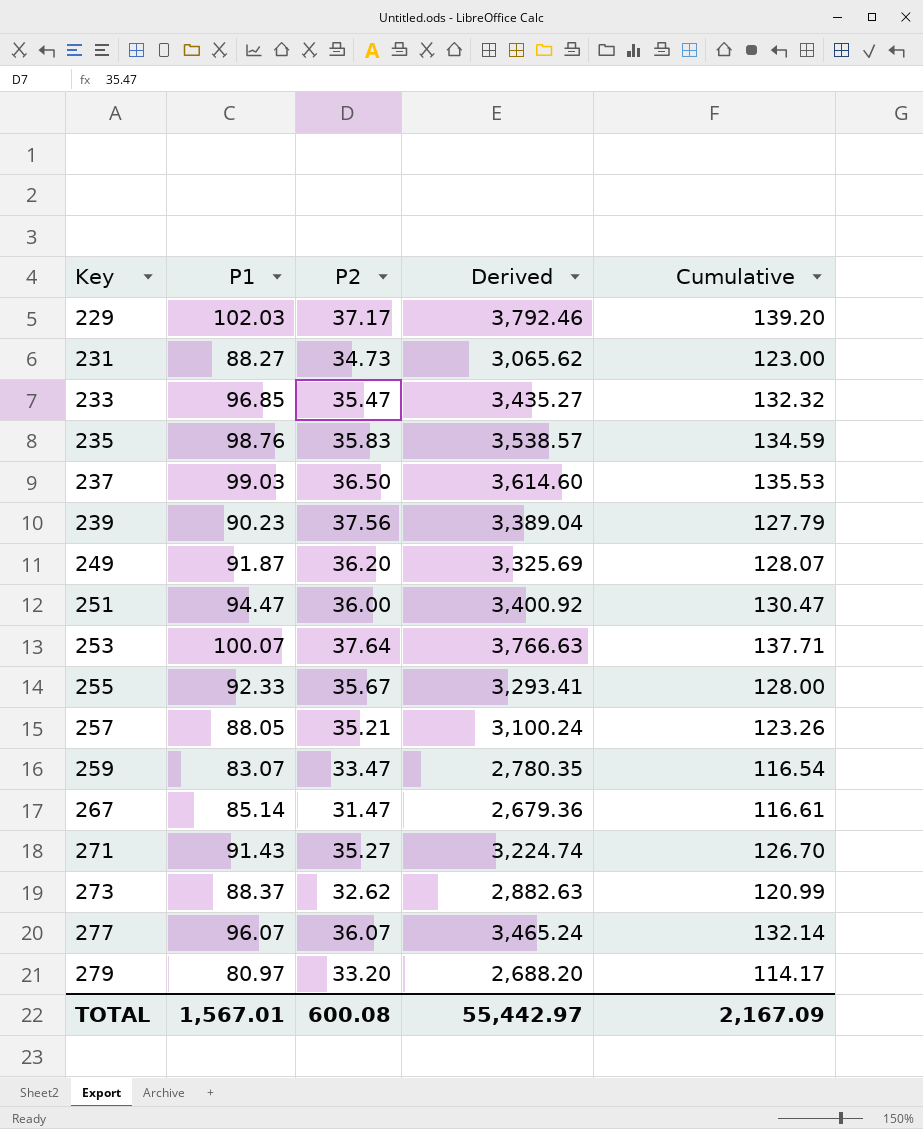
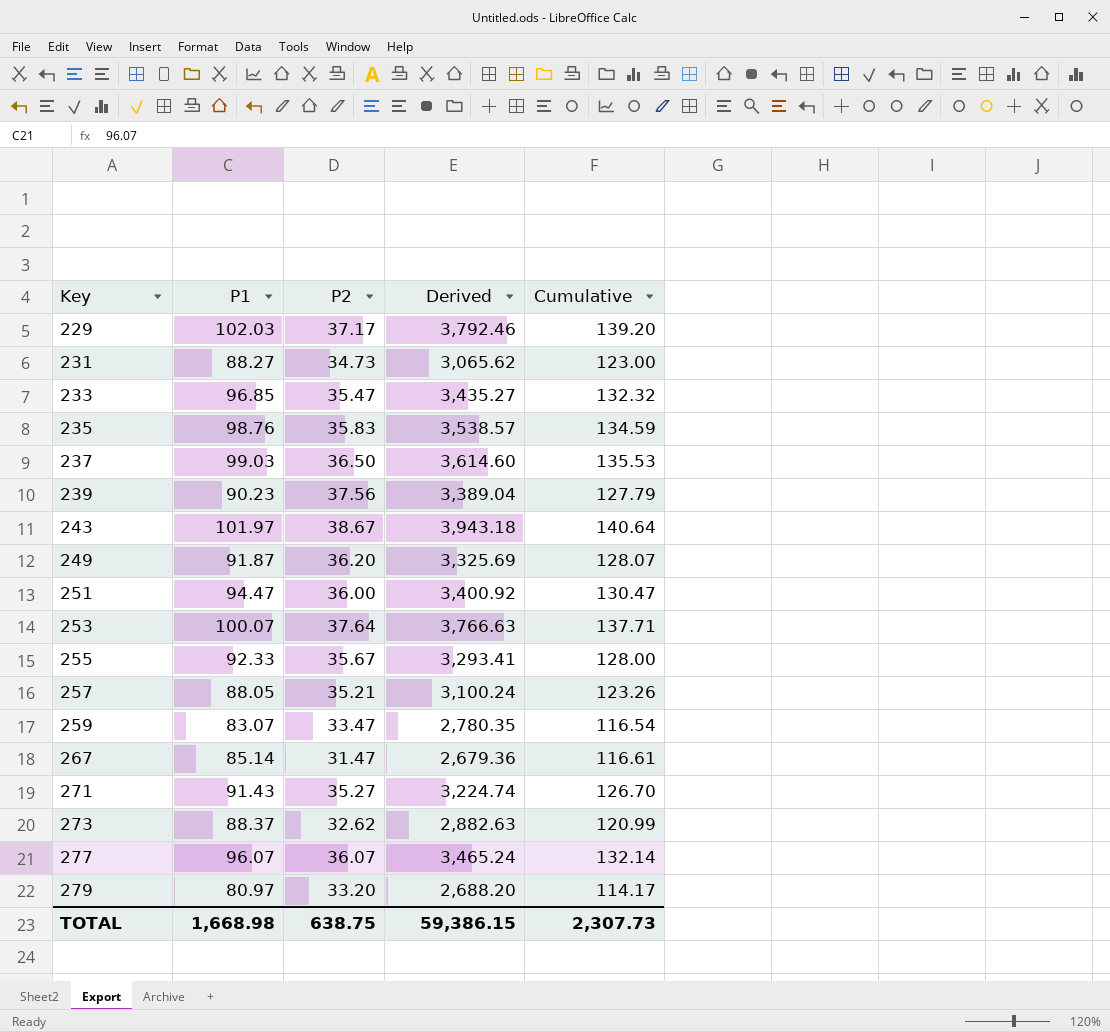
row 243: none -> 101.97 | 38.67 | 3,943.18 | 140.64
TOTAL | P1: 1,567.01 -> 1,668.98
TOTAL | P2: 600.08 -> 638.75
TOTAL | Derived: 55,442.97 -> 59,386.15
TOTAL | Cumulative: 2,167.09 -> 2,307.73

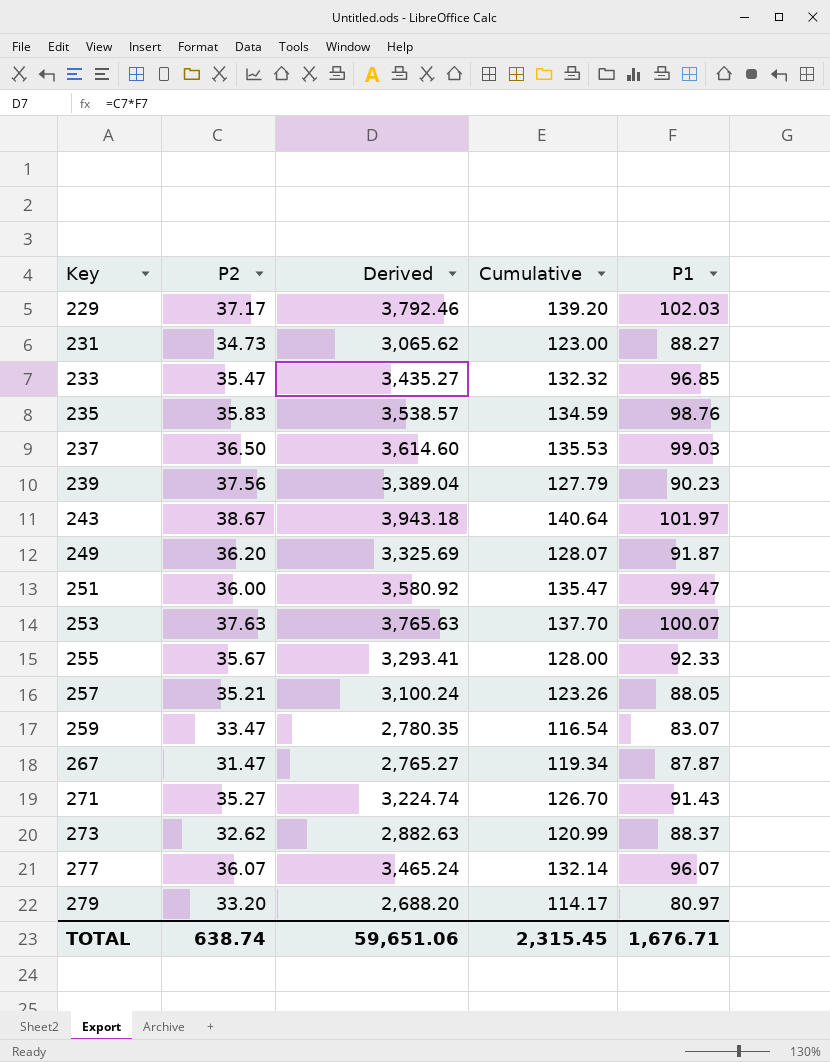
column P1 | position: 2 -> 5
251 | Derived: 3,400.92 -> 3,580.92
251 | Cumulative: 130.47 -> 135.47
251 | P1: 94.47 -> 99.47
253 | P2: 37.64 -> 37.63
253 | Derived: 3,766.63 -> 3,765.63
253 | Cumulative: 137.71 -> 137.70
267 | Derived: 2,679.36 -> 2,765.27
267 | Cumulative: 116.61 -> 119.34
267 | P1: 85.14 -> 87.87
TOTAL | P2: 638.75 -> 638.74
TOTAL | Derived: 59,386.15 -> 59,651.06
TOTAL | Cumulative: 2,307.73 -> 2,315.45
TOTAL | P1: 1,668.98 -> 1,676.71

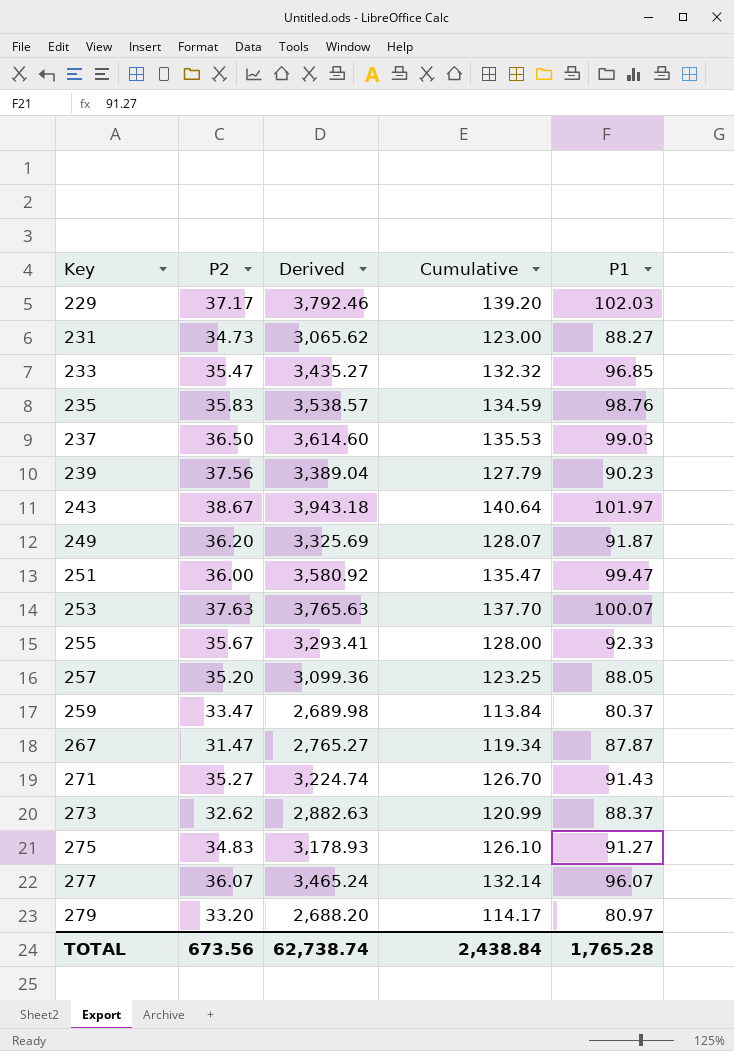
257 | P2: 35.21 -> 35.20
257 | Derived: 3,100.24 -> 3,099.36
257 | Cumulative: 123.26 -> 123.25
259 | Derived: 2,780.35 -> 2,689.98
259 | Cumulative: 116.54 -> 113.84
259 | P1: 83.07 -> 80.37
row 275: none -> 34.83 | 3,178.93 | 126.10 | 91.27
TOTAL | P2: 638.74 -> 673.56
TOTAL | Derived: 59,651.06 -> 62,738.74
TOTAL | Cumulative: 2,315.45 -> 2,438.84
TOTAL | P1: 1,676.71 -> 1,765.28

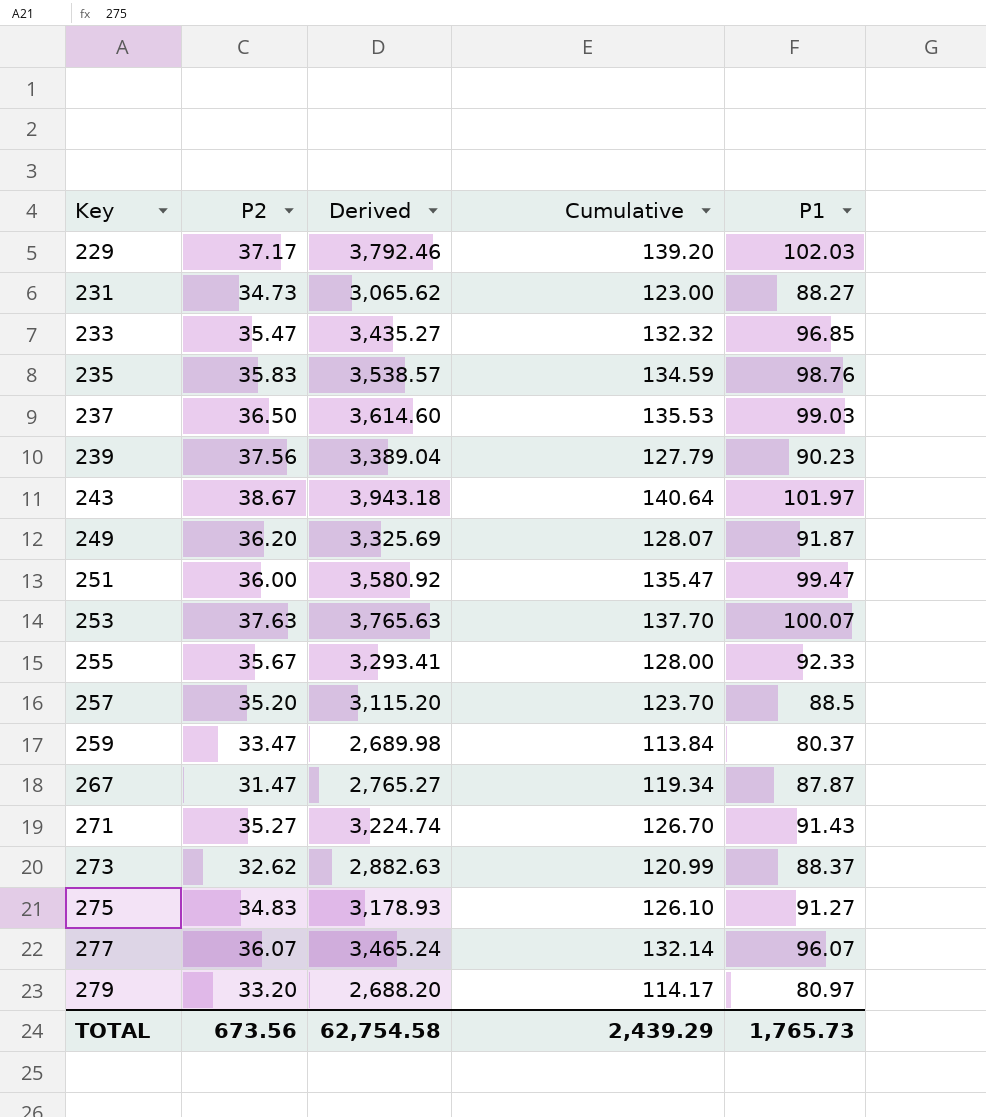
257 | Derived: 3,099.36 -> 3,115.20
257 | Cumulative: 123.25 -> 123.70
257 | P1: 88.05 -> 88.5
TOTAL | Derived: 62,738.74 -> 62,754.58
TOTAL | Cumulative: 2,438.84 -> 2,439.29
TOTAL | P1: 1,765.28 -> 1,765.73

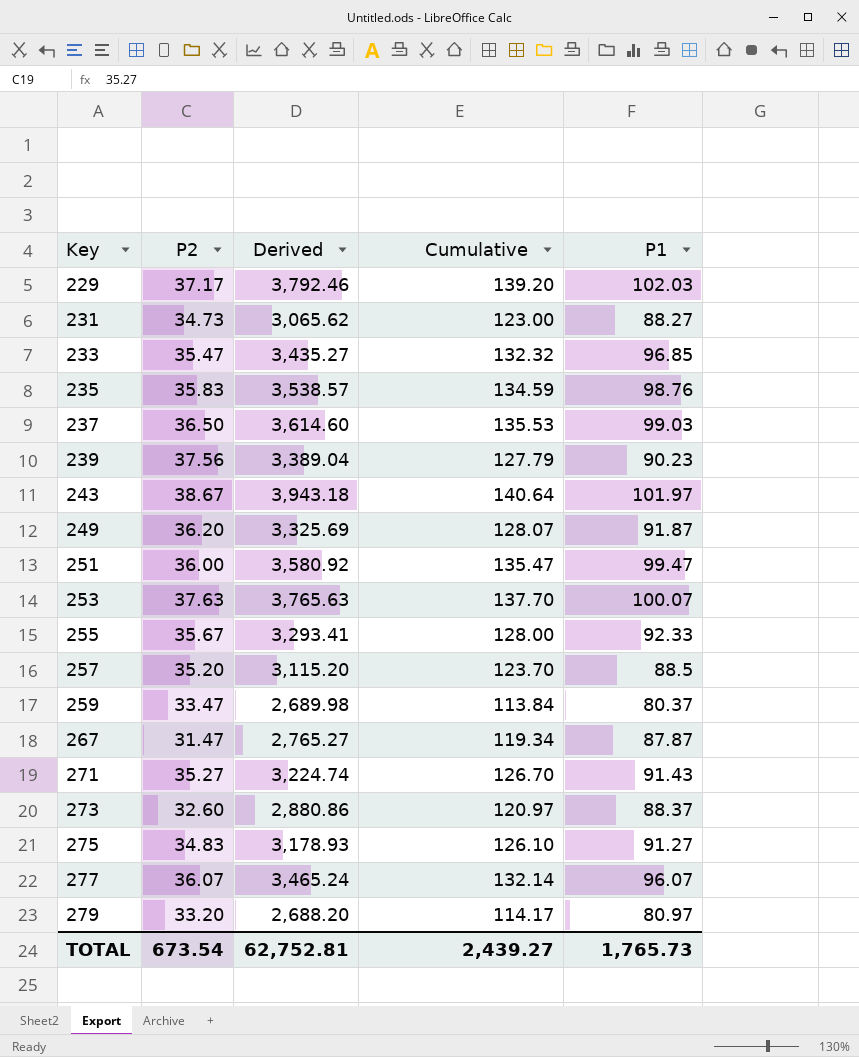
273 | P2: 32.62 -> 32.60
273 | Derived: 2,882.63 -> 2,880.86
273 | Cumulative: 120.99 -> 120.97
TOTAL | P2: 673.56 -> 673.54
TOTAL | Derived: 62,754.58 -> 62,752.81
TOTAL | Cumulative: 2,439.29 -> 2,439.27

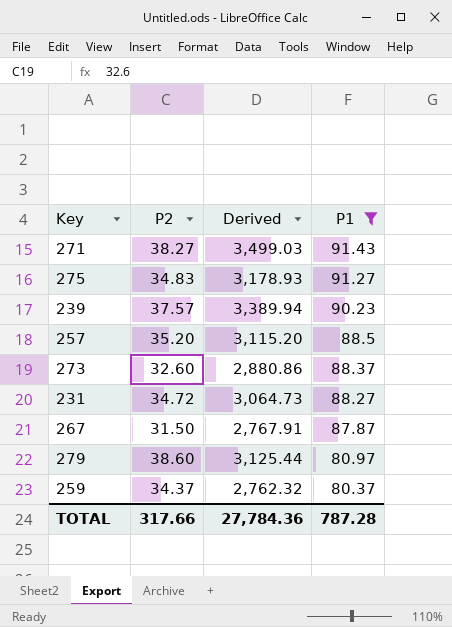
filter: none -> P1 <= 91.43
row order: Key ascending -> P1 descending
column Cumulative | formula: [P2] + [P1] -> none
271 | P2: 35.27 -> 38.27
271 | Derived: 3,224.74 -> 3,499.03
239 | P2: 37.56 -> 37.57
239 | Derived: 3,389.04 -> 3,389.94
231 | P2: 34.73 -> 34.72
231 | Derived: 3,065.62 -> 3,064.73
267 | P2: 31.47 -> 31.50
267 | Derived: 2,765.27 -> 2,767.91
279 | P2: 33.20 -> 38.60
279 | Derived: 2,688.20 -> 3,125.44
259 | P2: 33.47 -> 34.37
259 | Derived: 2,689.98 -> 2,762.32
TOTAL | P2: 673.54 -> 317.66
TOTAL | Derived: 62,752.81 -> 27,784.36
TOTAL | P1: 1,765.73 -> 787.28

